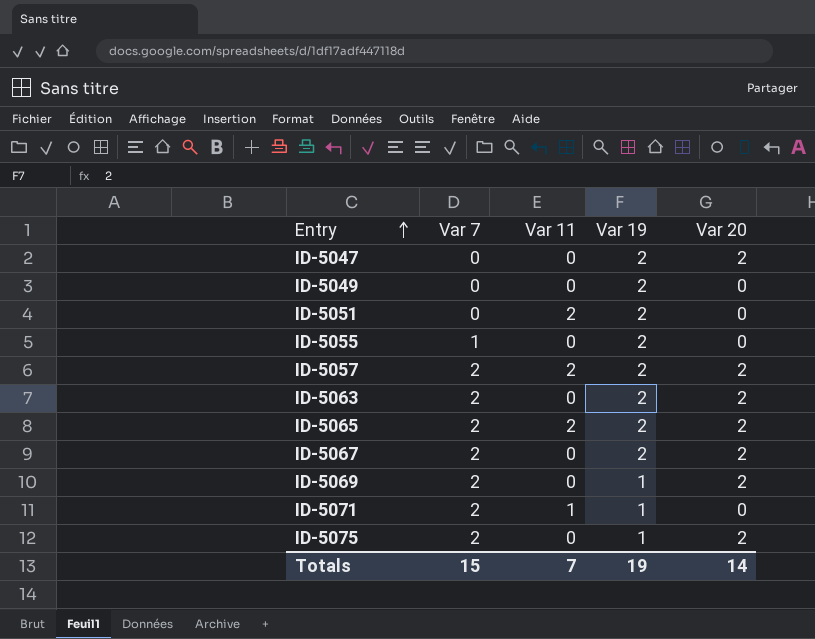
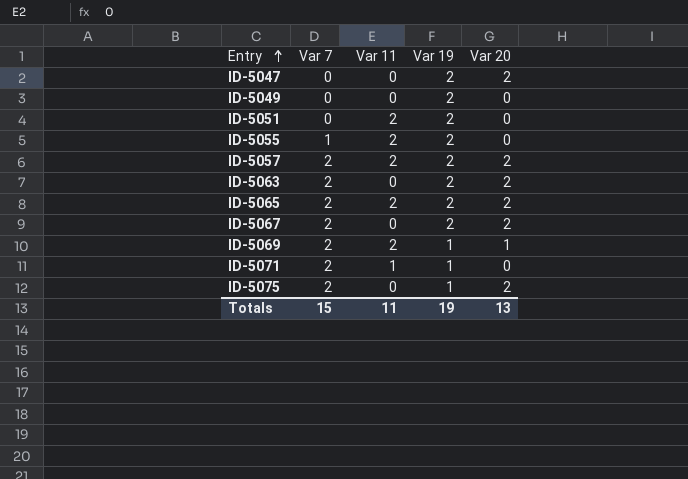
ID-5055 | Var 11: 0 -> 2
ID-5069 | Var 11: 0 -> 2
ID-5069 | Var 20: 2 -> 1
Totals | Var 11: 7 -> 11
Totals | Var 20: 14 -> 13

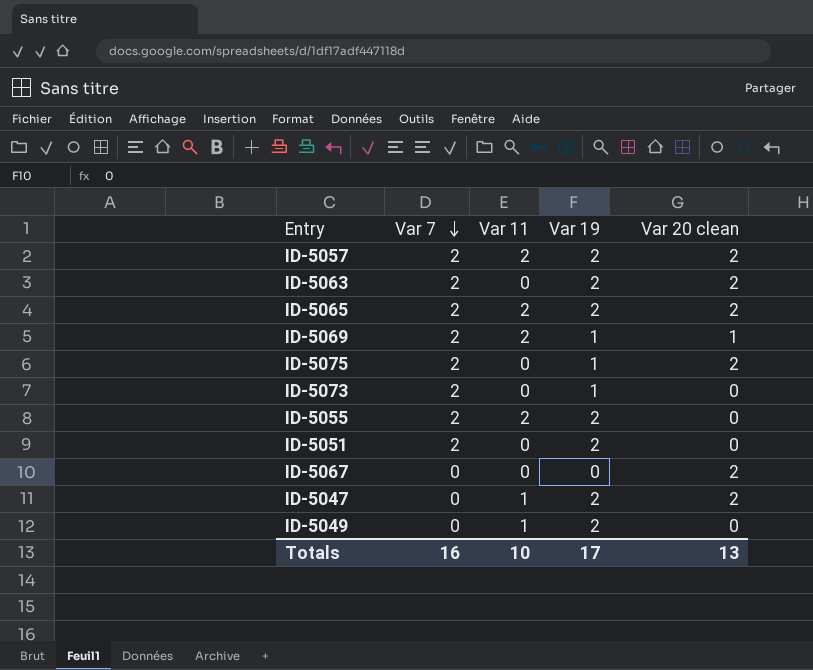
row order: Entry ascending -> Var 7 descending
column name: Var 20 -> Var 20 clean
row ID-5071: 2 | 1 | 1 | 0 -> none
row ID-5073: none -> 2 | 0 | 1 | 0
ID-5055 | Var 7: 1 -> 2
ID-5051 | Var 7: 0 -> 2
ID-5051 | Var 11: 2 -> 0
ID-5067 | Var 7: 2 -> 0
ID-5067 | Var 19: 2 -> 0
ID-5047 | Var 11: 0 -> 1
ID-5049 | Var 11: 0 -> 1
Totals | Var 7: 15 -> 16
Totals | Var 11: 11 -> 10
Totals | Var 19: 19 -> 17

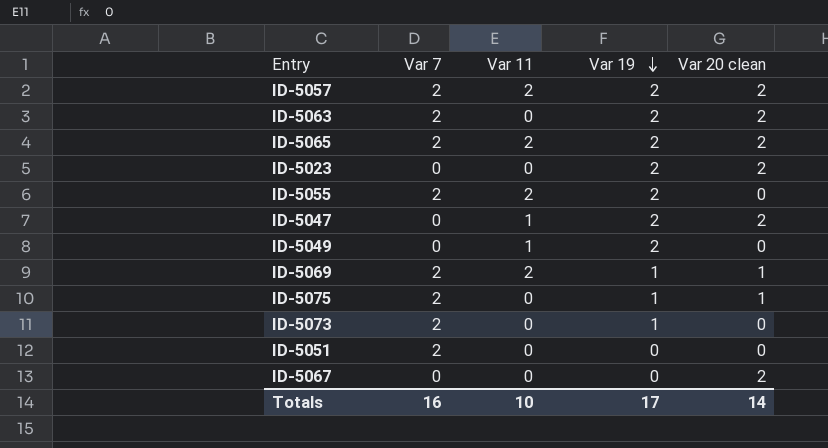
row order: Var 7 descending -> Var 19 descending
row ID-5023: none -> 0 | 0 | 2 | 2
ID-5075 | Var 20 clean: 2 -> 1
ID-5051 | Var 19: 2 -> 0
Totals | Var 20 clean: 13 -> 14

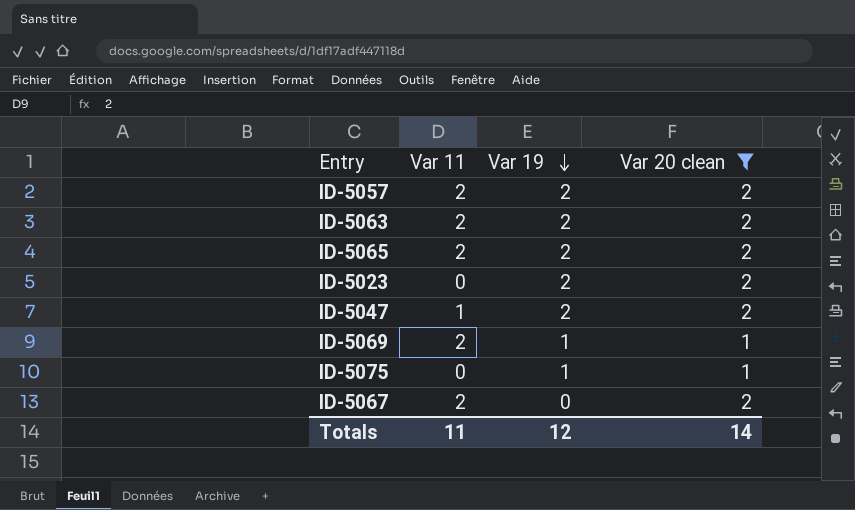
filter: none -> Var 20 clean != 0
column Var 7 | position: 2 -> none
ID-5063 | Var 11: 0 -> 2
ID-5067 | Var 11: 0 -> 2
Totals | Var 11: 10 -> 11
Totals | Var 19: 17 -> 12

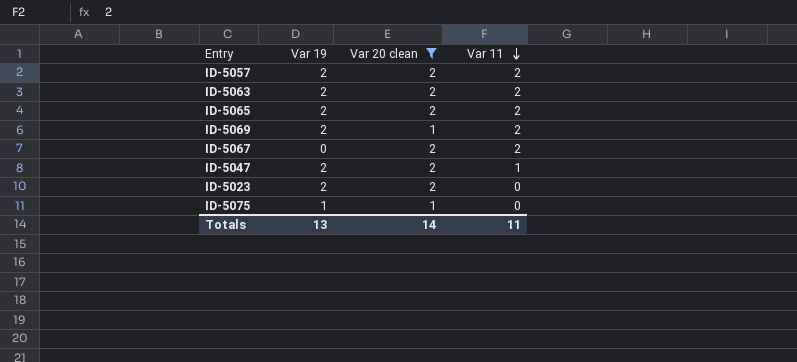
row order: Var 19 descending -> Var 11 descending
column Var 11 | position: 2 -> 4
ID-5069 | Var 19: 1 -> 2
Totals | Var 19: 12 -> 13

